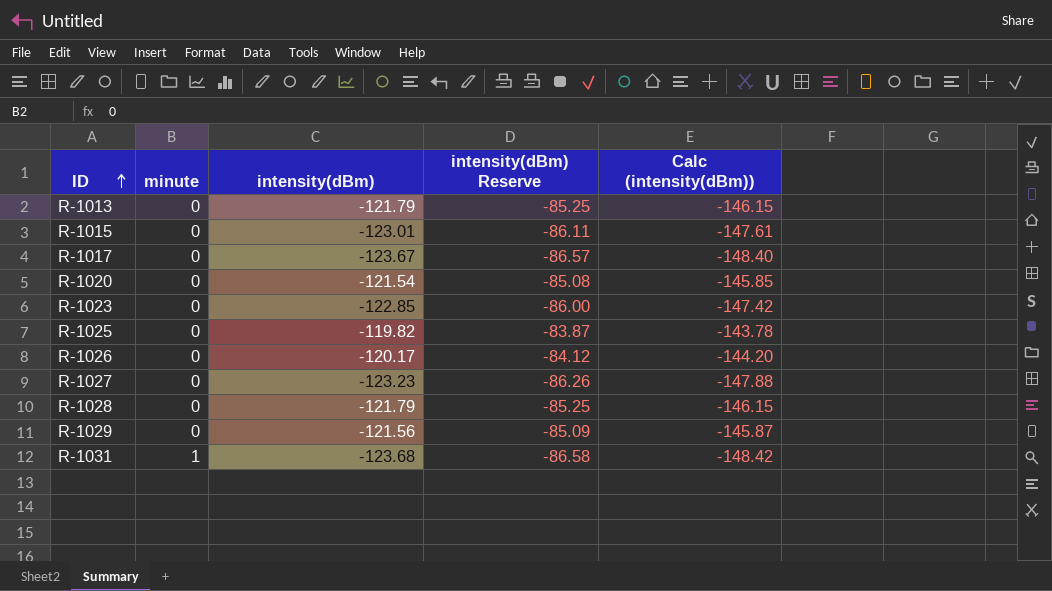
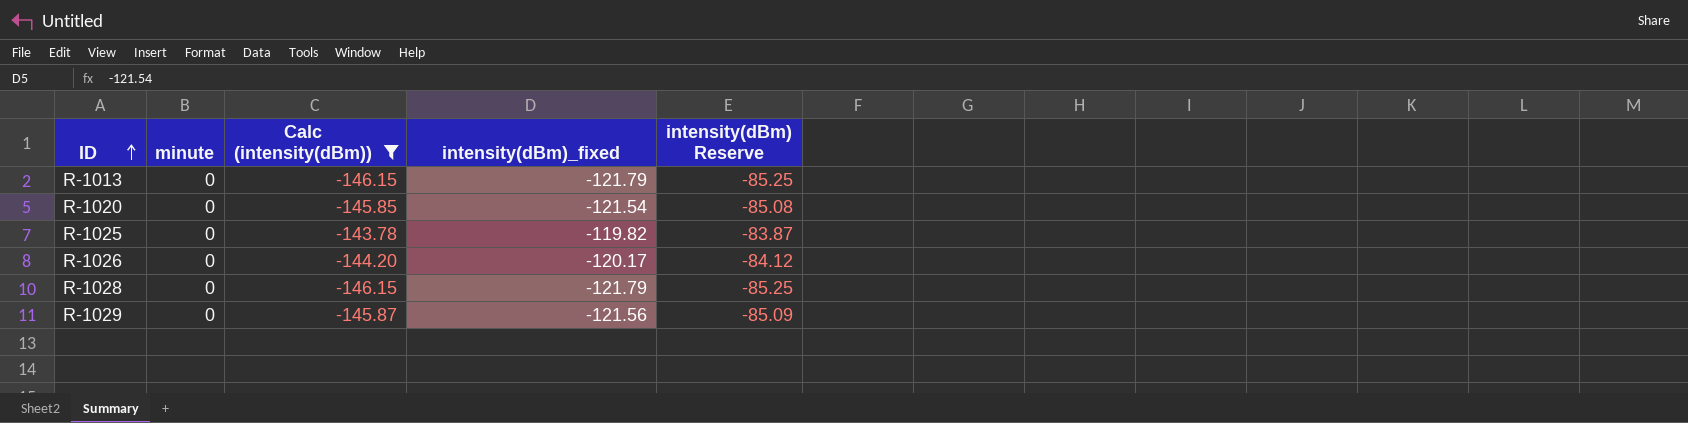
filter: none -> Calc (intensity(dBm)) >= -146.15
column Calc (intensity(dBm)) | position: 5 -> 3
column name: intensity(dBm) -> intensity(dBm)_fixed

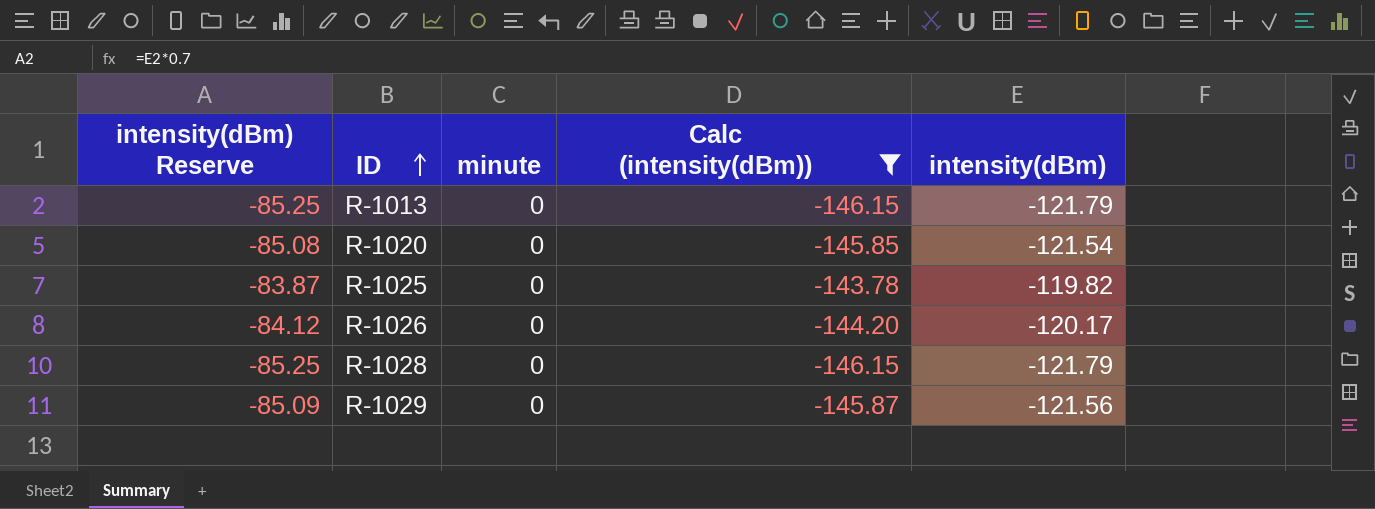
column intensity(dBm) Reserve | position: 5 -> 1
column name: intensity(dBm)_fixed -> intensity(dBm)

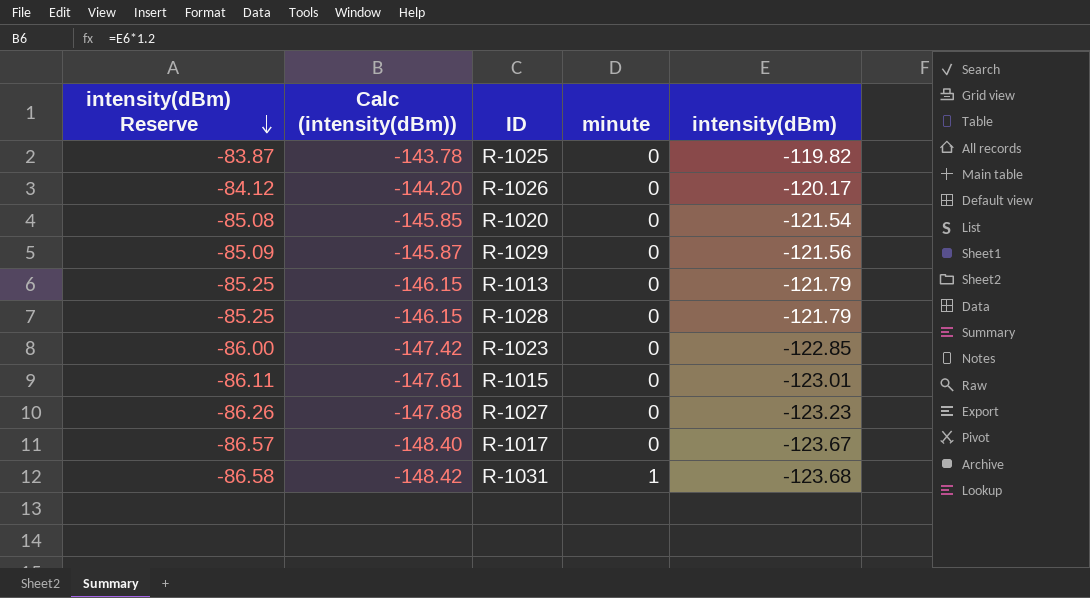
filter: Calc (intensity(dBm)) >= -146.15 -> none
row order: ID ascending -> intensity(dBm) Reserve descending
column Calc (intensity(dBm)) | position: 4 -> 2

